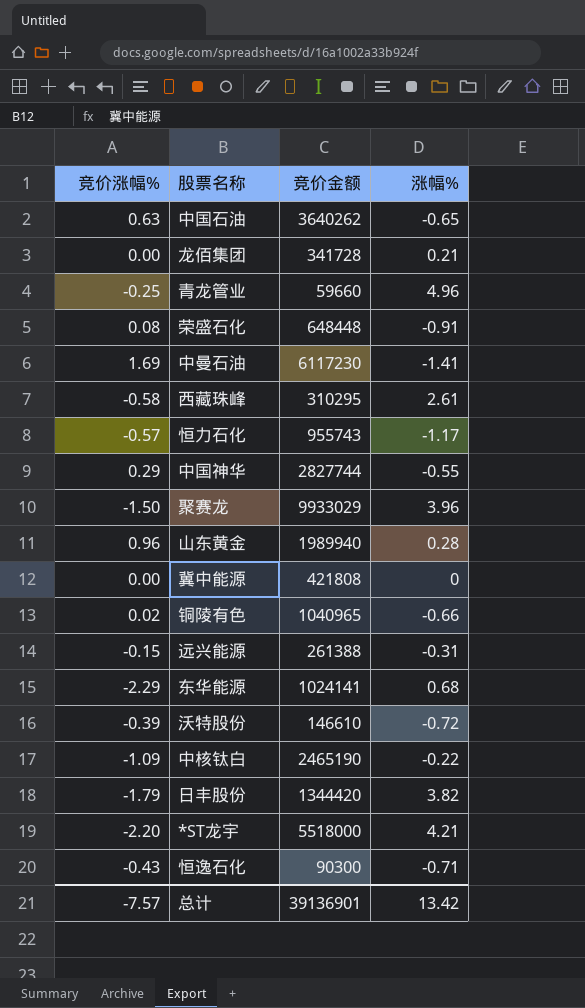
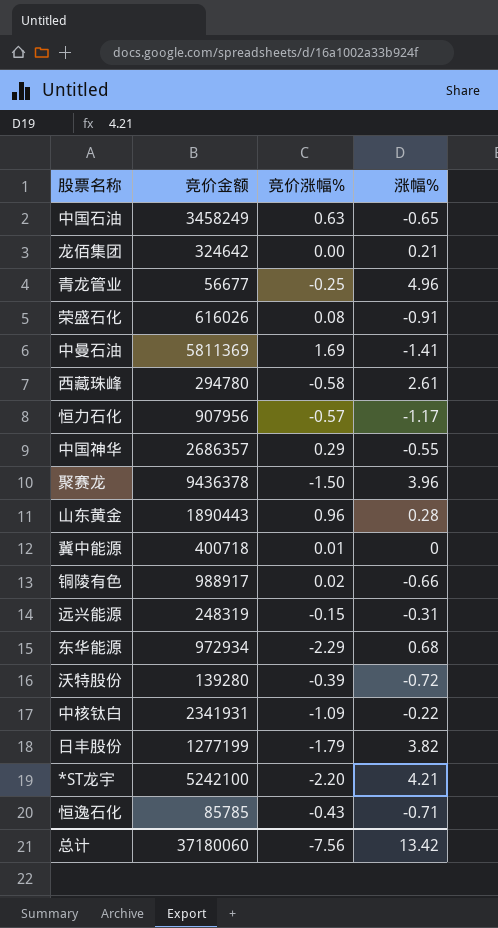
column 竞价涨幅% | position: 1 -> 3
中国石油 | 竞价金额: 3640262 -> 3458249
龙佰集团 | 竞价金额: 341728 -> 324642
青龙管业 | 竞价金额: 59660 -> 56677
荣盛石化 | 竞价金额: 648448 -> 616026
中曼石油 | 竞价金额: 6117230 -> 5811369
西藏珠峰 | 竞价金额: 310295 -> 294780
恒力石化 | 竞价金额: 955743 -> 907956
中国神华 | 竞价金额: 2827744 -> 2686357
聚赛龙 | 竞价金额: 9933029 -> 9436378
山东黄金 | 竞价金额: 1989940 -> 1890443
冀中能源 | 竞价金额: 421808 -> 400718
冀中能源 | 竞价涨幅%: 0.00 -> 0.01
铜陵有色 | 竞价金额: 1040965 -> 988917
远兴能源 | 竞价金额: 261388 -> 248319
东华能源 | 竞价金额: 1024141 -> 972934
沃特股份 | 竞价金额: 146610 -> 139280
中核钛白 | 竞价金额: 2465190 -> 2341931
日丰股份 | 竞价金额: 1344420 -> 1277199
*ST龙宇 | 竞价金额: 5518000 -> 5242100
恒逸石化 | 竞价金额: 90300 -> 85785
总计 | 竞价金额: 39136901 -> 37180060
总计 | 竞价涨幅%: -7.57 -> -7.56

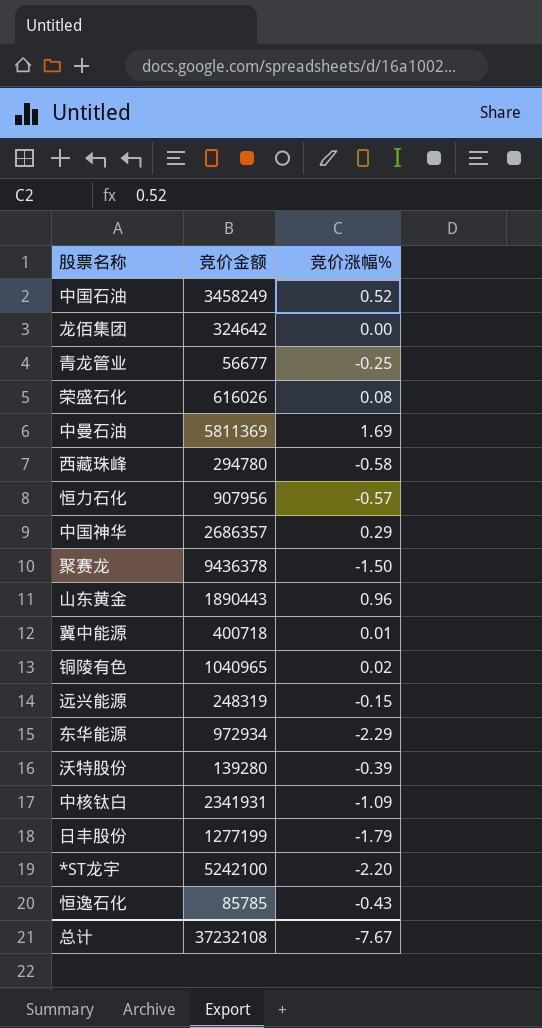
column 涨幅% | position: 4 -> none
中国石油 | 竞价涨幅%: 0.63 -> 0.52
铜陵有色 | 竞价金额: 988917 -> 1040965
总计 | 竞价金额: 37180060 -> 37232108
总计 | 竞价涨幅%: -7.56 -> -7.67

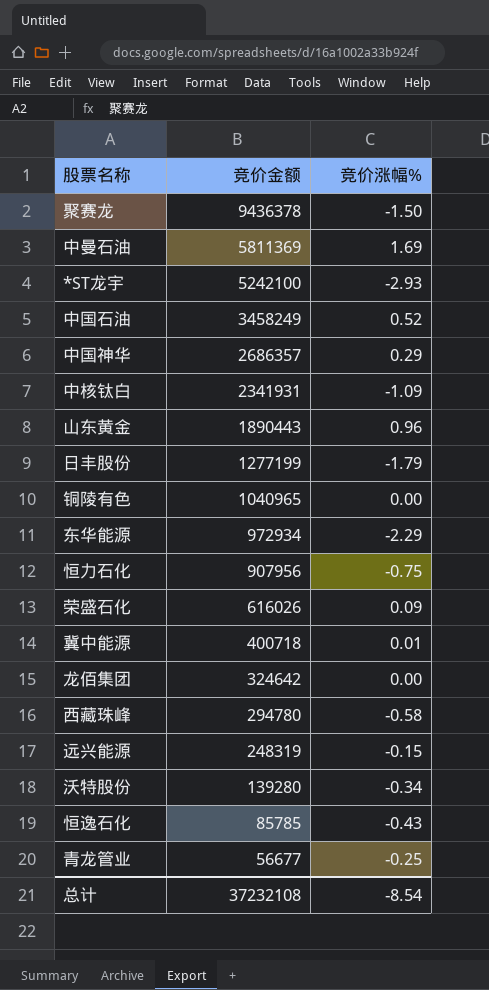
row order: none -> 竞价金额 descending
*ST龙宇 | 竞价涨幅%: -2.20 -> -2.93
铜陵有色 | 竞价涨幅%: 0.02 -> 0.00
恒力石化 | 竞价涨幅%: -0.57 -> -0.75
荣盛石化 | 竞价涨幅%: 0.08 -> 0.09
沃特股份 | 竞价涨幅%: -0.39 -> -0.34
总计 | 竞价涨幅%: -7.67 -> -8.54

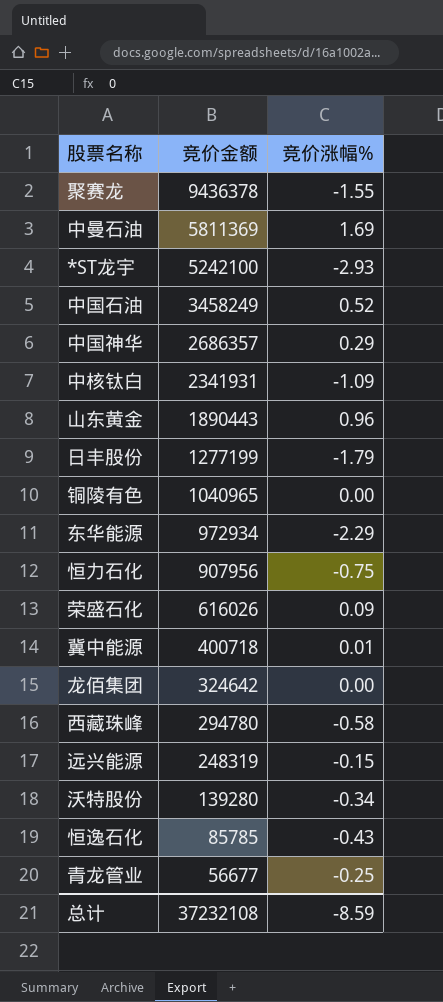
聚赛龙 | 竞价涨幅%: -1.50 -> -1.55
总计 | 竞价涨幅%: -8.54 -> -8.59

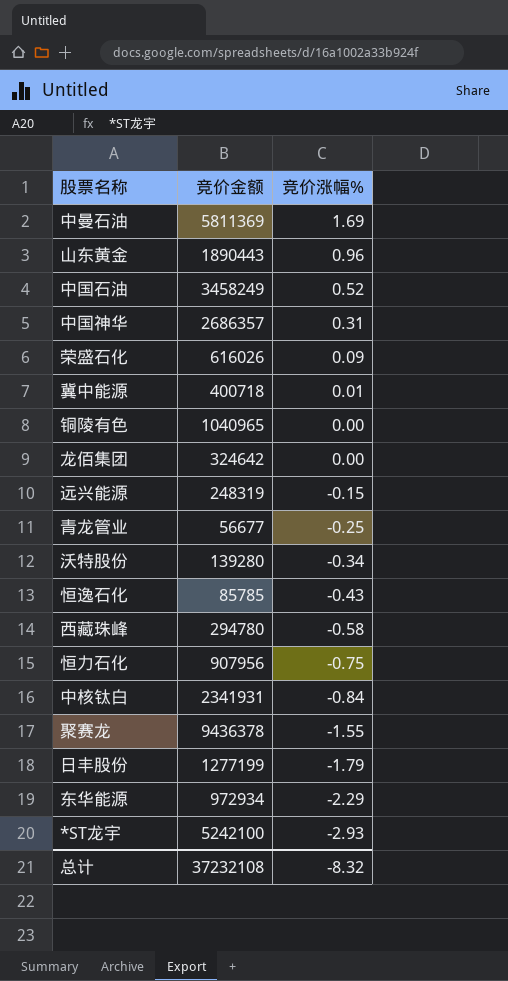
row order: 竞价金额 descending -> 竞价涨幅% descending
中国神华 | 竞价涨幅%: 0.29 -> 0.31
中核钛白 | 竞价涨幅%: -1.09 -> -0.84
总计 | 竞价涨幅%: -8.59 -> -8.32

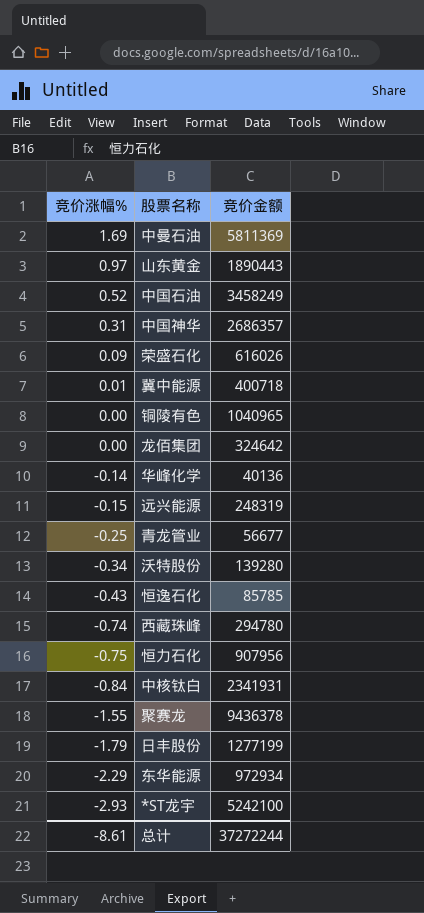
column 竞价涨幅% | position: 3 -> 1
山东黄金 | 竞价涨幅%: 0.96 -> 0.97
row 华峰化学: none -> -0.14 | 40136
西藏珠峰 | 竞价涨幅%: -0.58 -> -0.74
总计 | 竞价涨幅%: -8.32 -> -8.61
总计 | 竞价金额: 37232108 -> 37272244

